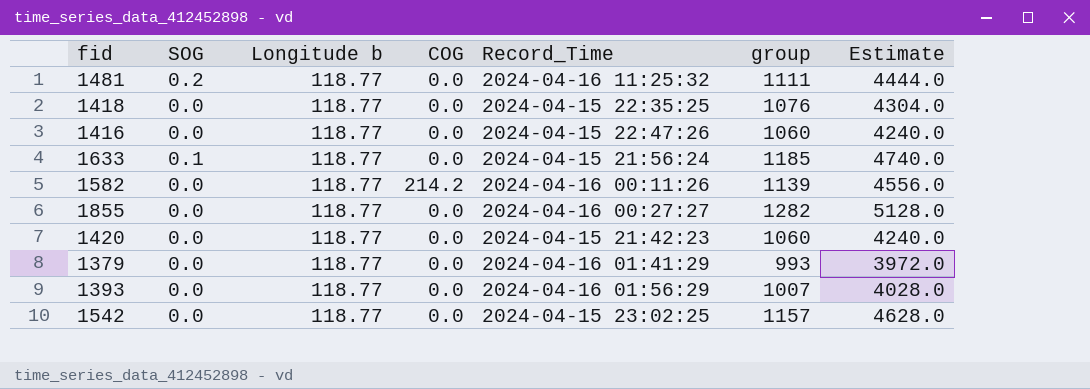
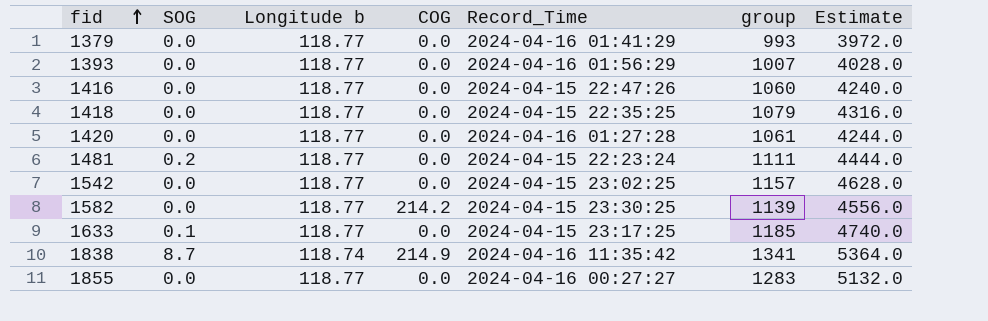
row order: none -> fid ascending
1418 | group: 1076 -> 1079
1418 | Estimate: 4304.0 -> 4316.0
1420 | Record_Time: 2024-04-15 21:42:23 -> 2024-04-16 01:27:28
1420 | group: 1060 -> 1061
1420 | Estimate: 4240.0 -> 4244.0
1481 | Record_Time: 2024-04-16 11:25:32 -> 2024-04-15 22:23:24
1582 | Record_Time: 2024-04-16 00:11:26 -> 2024-04-15 23:30:25
1633 | Record_Time: 2024-04-15 21:56:24 -> 2024-04-15 23:17:25
row 1838: none -> 8.7 | 118.74 | 214.9 | 2024-04-16 11:35:42 | 1341 | 5364.0
1855 | group: 1282 -> 1283
1855 | Estimate: 5128.0 -> 5132.0

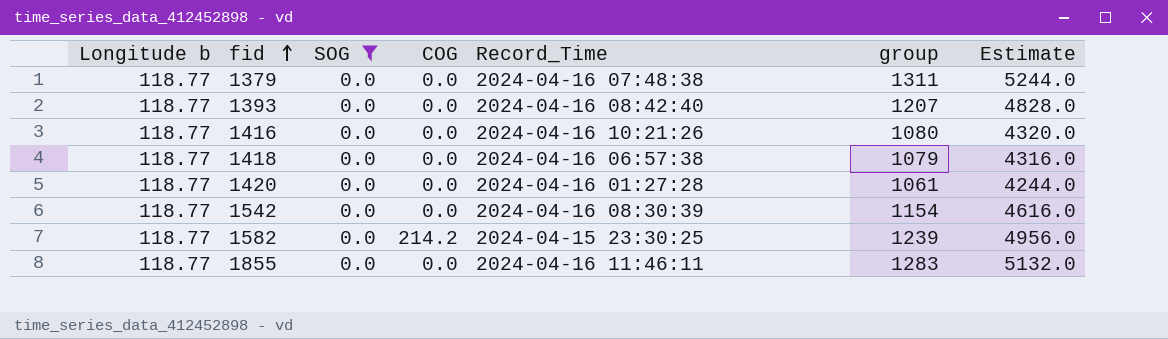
filter: none -> SOG = 0.0
column Longitude b | position: 3 -> 1
1379 | Record_Time: 2024-04-16 01:41:29 -> 2024-04-16 07:48:38
1379 | group: 993 -> 1311
1379 | Estimate: 3972.0 -> 5244.0
1393 | Record_Time: 2024-04-16 01:56:29 -> 2024-04-16 08:42:40
1393 | group: 1007 -> 1207
1393 | Estimate: 4028.0 -> 4828.0
1416 | Record_Time: 2024-04-15 22:47:26 -> 2024-04-16 10:21:26
1416 | group: 1060 -> 1080
1416 | Estimate: 4240.0 -> 4320.0
1418 | Record_Time: 2024-04-15 22:35:25 -> 2024-04-16 06:57:38
1542 | Record_Time: 2024-04-15 23:02:25 -> 2024-04-16 08:30:39
1542 | group: 1157 -> 1154
1542 | Estimate: 4628.0 -> 4616.0
1582 | group: 1139 -> 1239
1582 | Estimate: 4556.0 -> 4956.0
1855 | Record_Time: 2024-04-16 00:27:27 -> 2024-04-16 11:46:11

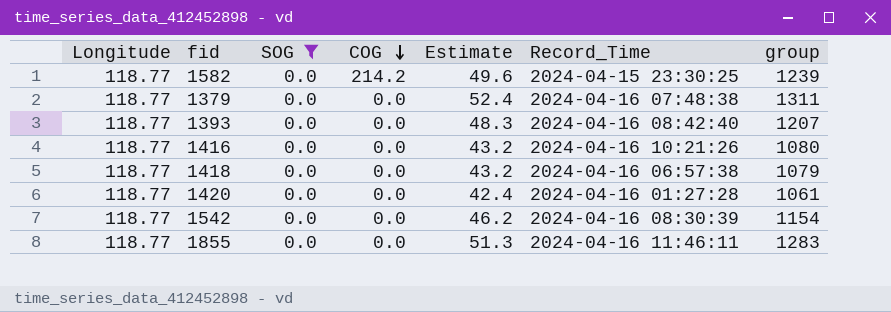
row order: fid ascending -> COG descending
column name: Longitude b -> Longitude
column Estimate | formula: [group] * 4 -> [group] * 0.04
column Estimate | position: 7 -> 5

